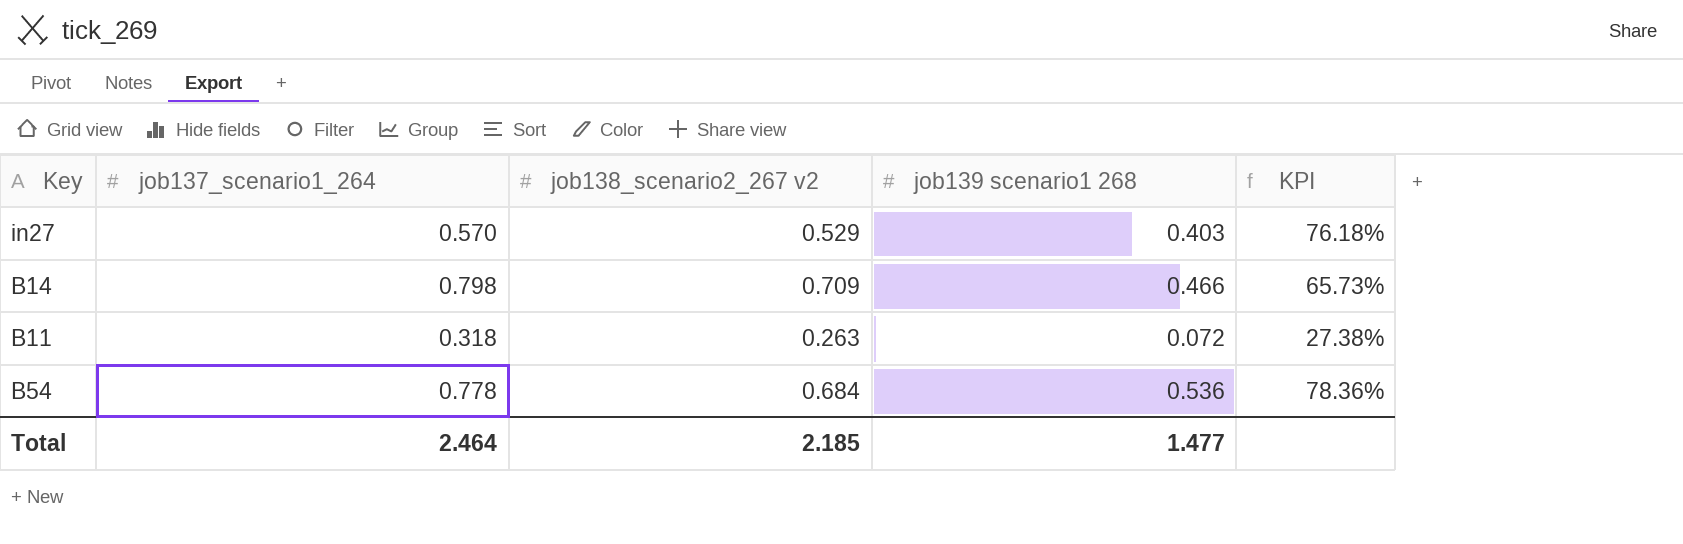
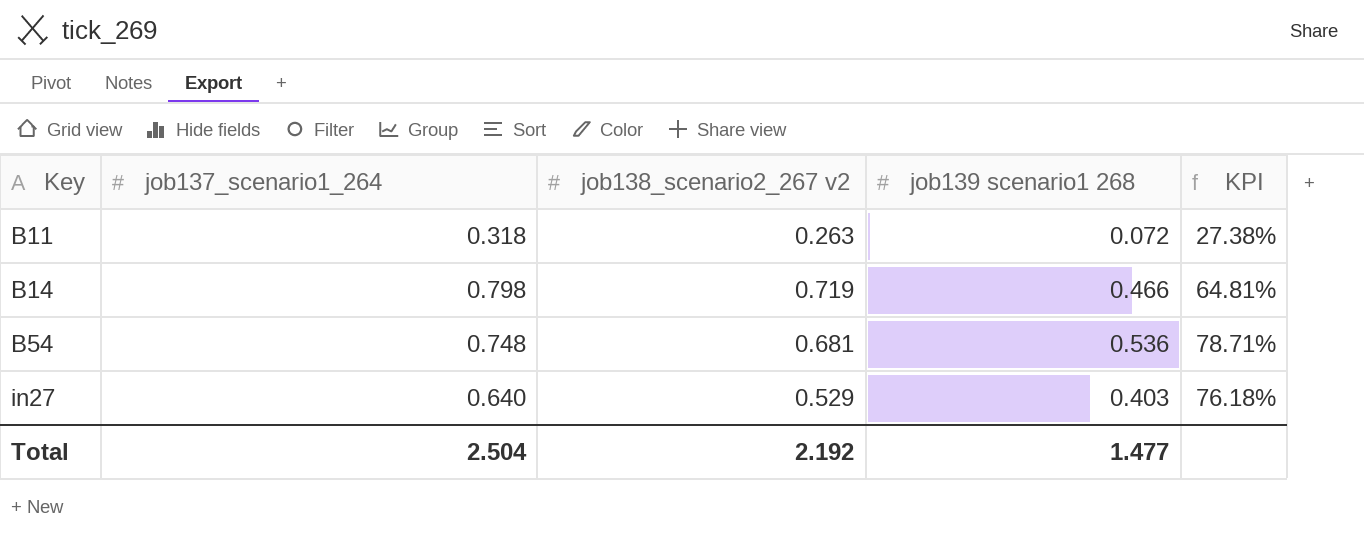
row order: none -> Key ascending
B14 | job138_scenario2_267 v2: 0.709 -> 0.719
B14 | KPI: 65.73% -> 64.81%
B54 | job137_scenario1_264: 0.778 -> 0.748
B54 | job138_scenario2_267 v2: 0.684 -> 0.681
B54 | KPI: 78.36% -> 78.71%
in27 | job137_scenario1_264: 0.570 -> 0.640
Total | job137_scenario1_264: 2.464 -> 2.504
Total | job138_scenario2_267 v2: 2.185 -> 2.192

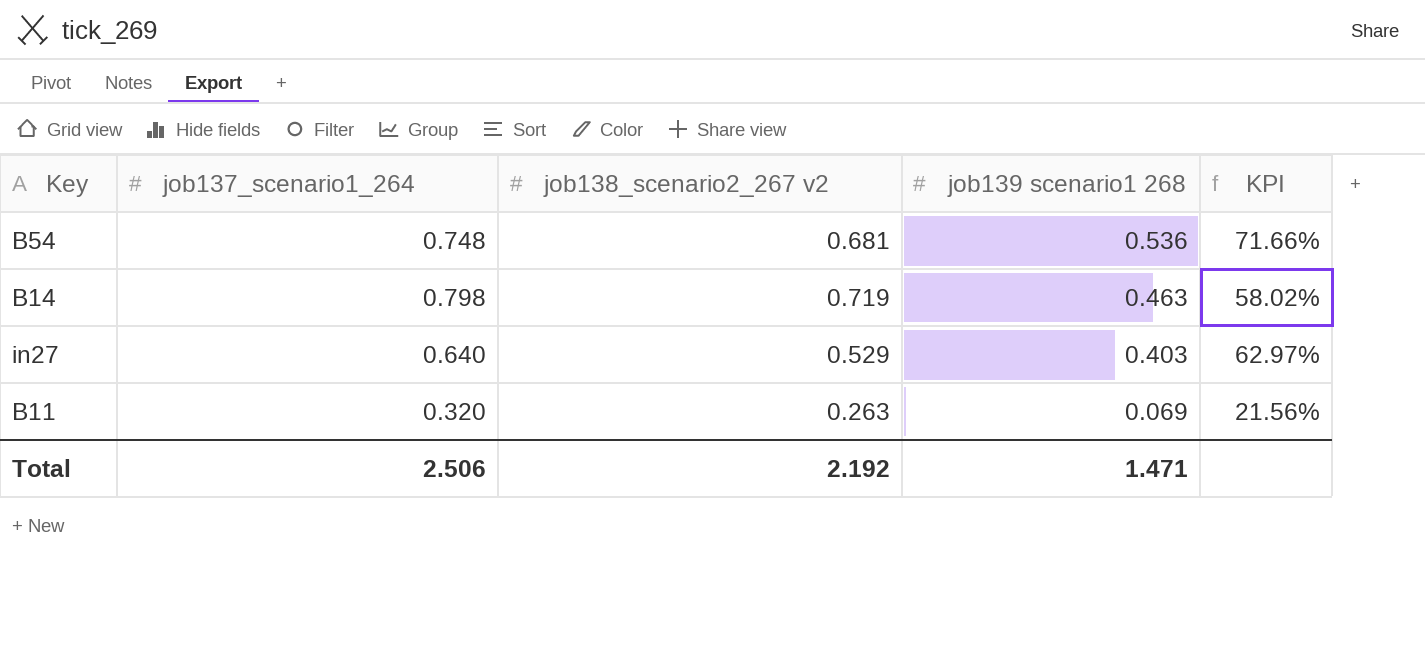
row order: Key ascending -> job139 scenario1 268 descending
column KPI | formula: [job139 scenario1 268] / [job138_scenario2_267 v2] -> [job139 scenario1 268] / [job137_scenario1_264]
B14 | job139 scenario1 268: 0.466 -> 0.463
B11 | job137_scenario1_264: 0.318 -> 0.320
B11 | job139 scenario1 268: 0.072 -> 0.069
Total | job137_scenario1_264: 2.504 -> 2.506
Total | job139 scenario1 268: 1.477 -> 1.471

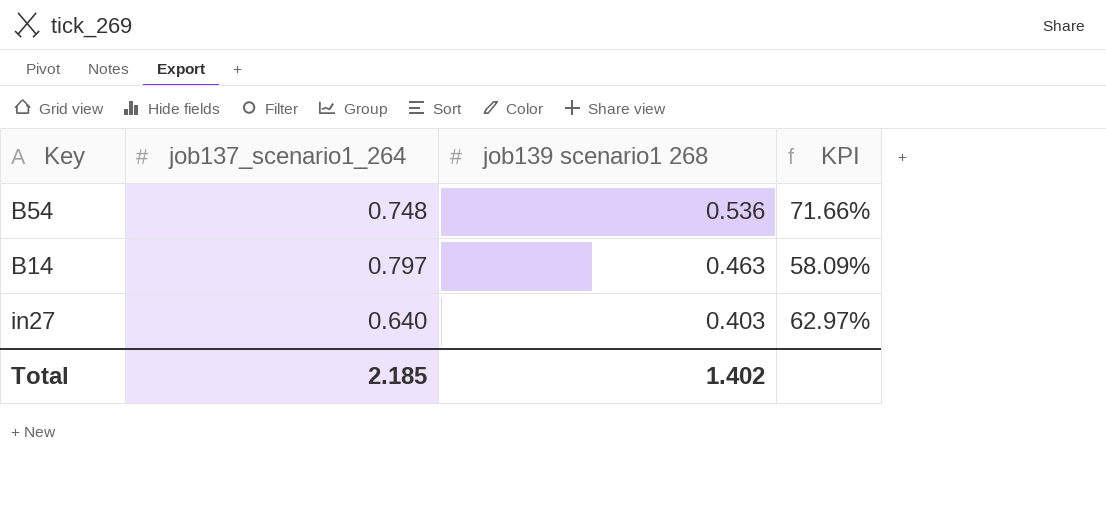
column job138_scenario2_267 v2 | position: 3 -> none
row B11: 0.320 | 0.263 | 0.069 | 21.56% -> none
B14 | job137_scenario1_264: 0.798 -> 0.797
B14 | KPI: 58.02% -> 58.09%
Total | job137_scenario1_264: 2.506 -> 2.185
Total | job139 scenario1 268: 1.471 -> 1.402

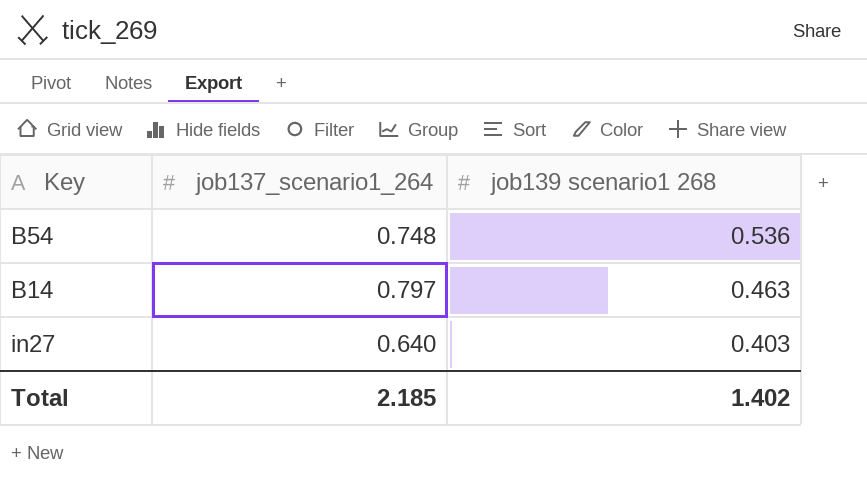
column KPI | formula: [job139 scenario1 268] / [job137_scenario1_264] -> none

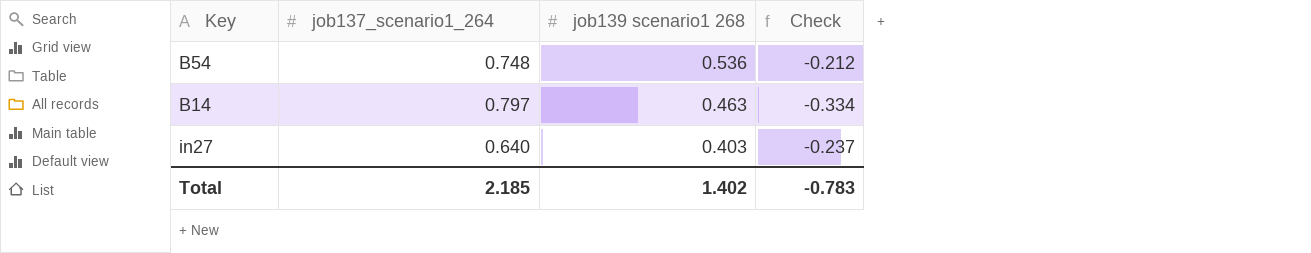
column Check | formula: none -> [job139 scenario1 268] - [job137_scenario1_264]

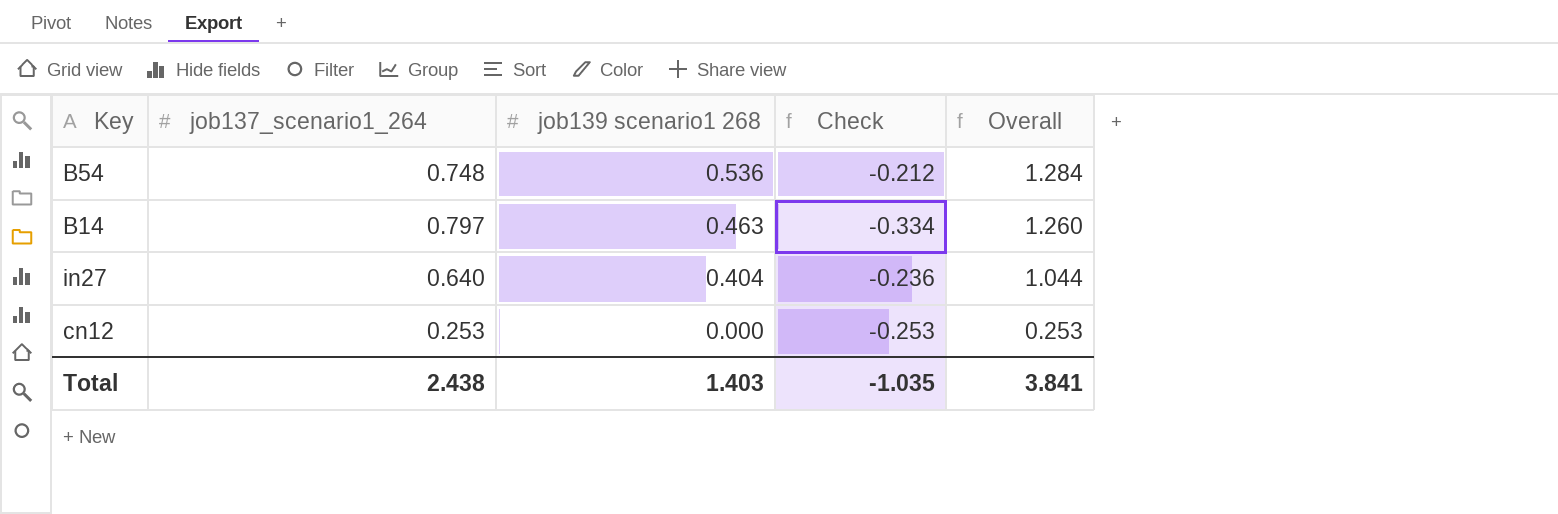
column Overall | formula: none -> [job137_scenario1_264] + [job139 scenario1 268]
in27 | job139 scenario1 268: 0.403 -> 0.404
in27 | Check: -0.237 -> -0.236
row cn12: none -> 0.253 | 0.000 | -0.253 | 0.253
Total | job137_scenario1_264: 2.185 -> 2.438
Total | job139 scenario1 268: 1.402 -> 1.403
Total | Check: -0.783 -> -1.035

